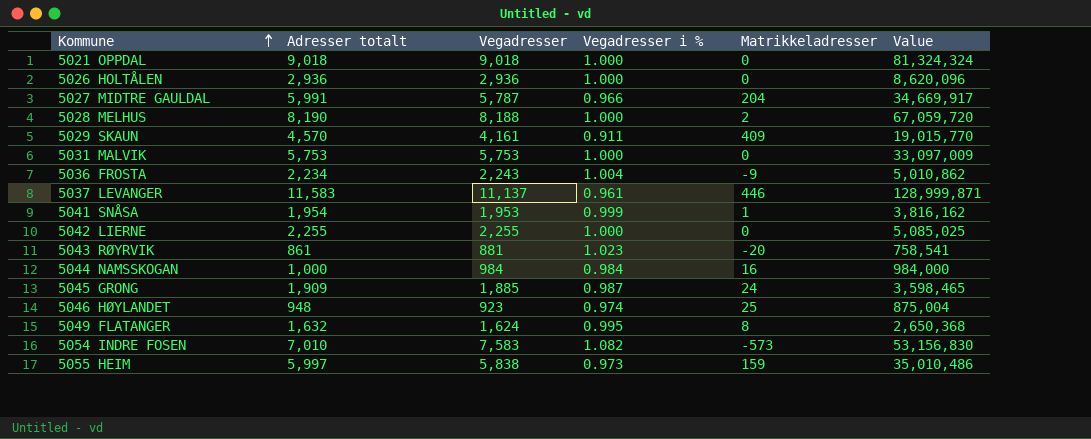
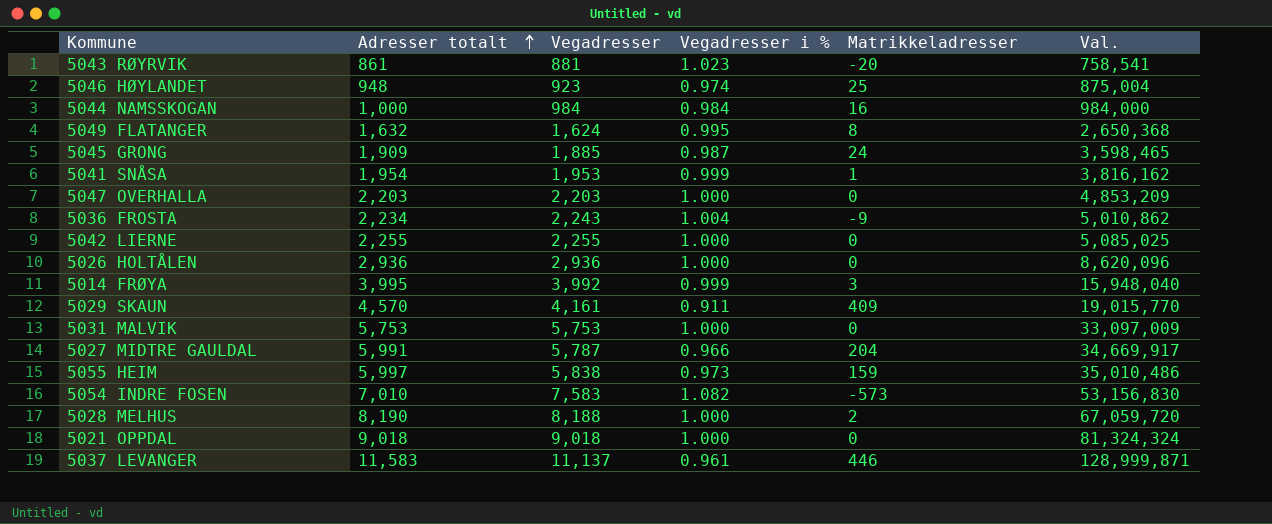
row order: Kommune ascending -> Adresser totalt ascending
column name: Value -> Val.
row 5047 OVERHALLA: none -> 2,203 | 2,203 | 1.000 | 0 | 4,853,209
row 5014 FRØYA: none -> 3,995 | 3,992 | 0.999 | 3 | 15,948,040

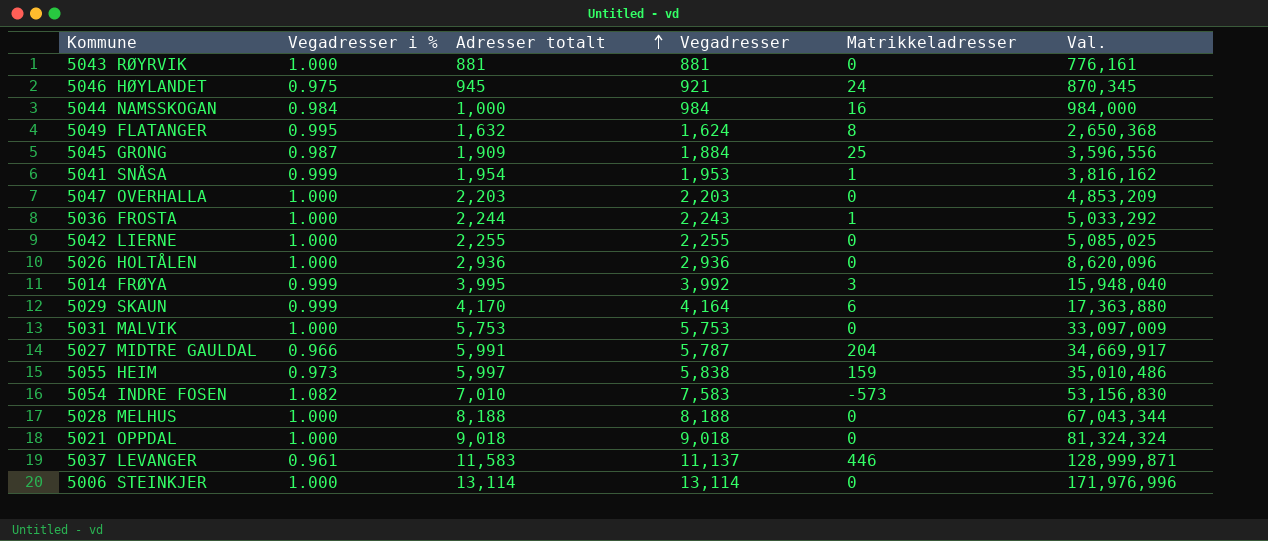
column Vegadresser i % | position: 4 -> 2
5043 RØYRVIK | Vegadresser i %: 1.023 -> 1.000
5043 RØYRVIK | Adresser totalt: 861 -> 881
5043 RØYRVIK | Matrikkeladresser: -20 -> 0
5043 RØYRVIK | Val.: 758,541 -> 776,161
5046 HØYLANDET | Vegadresser i %: 0.974 -> 0.975
5046 HØYLANDET | Adresser totalt: 948 -> 945
5046 HØYLANDET | Vegadresser: 923 -> 921
5046 HØYLANDET | Matrikkeladresser: 25 -> 24
5046 HØYLANDET | Val.: 875,004 -> 870,345
5045 GRONG | Vegadresser: 1,885 -> 1,884
5045 GRONG | Matrikkeladresser: 24 -> 25
5045 GRONG | Val.: 3,598,465 -> 3,596,556
5036 FROSTA | Vegadresser i %: 1.004 -> 1.000
5036 FROSTA | Adresser totalt: 2,234 -> 2,244
5036 FROSTA | Matrikkeladresser: -9 -> 1
5036 FROSTA | Val.: 5,010,862 -> 5,033,292
5029 SKAUN | Vegadresser i %: 0.911 -> 0.999
5029 SKAUN | Adresser totalt: 4,570 -> 4,170
5029 SKAUN | Vegadresser: 4,161 -> 4,164
5029 SKAUN | Matrikkeladresser: 409 -> 6
5029 SKAUN | Val.: 19,015,770 -> 17,363,880
5028 MELHUS | Adresser totalt: 8,190 -> 8,188
5028 MELHUS | Matrikkeladresser: 2 -> 0
5028 MELHUS | Val.: 67,059,720 -> 67,043,344
row 5006 STEINKJER: none -> 1.000 | 13,114 | 13,114 | 0 | 171,976,996

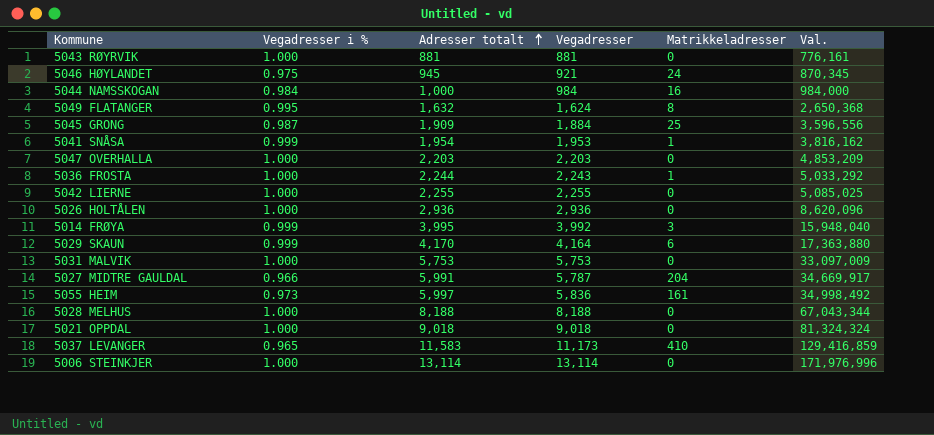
row 5054 INDRE FOSEN: 1.082 | 7,010 | 7,583 | -573 | 53,156,830 -> none
5055 HEIM | Vegadresser: 5,838 -> 5,836
5055 HEIM | Matrikkeladresser: 159 -> 161
5055 HEIM | Val.: 35,010,486 -> 34,998,492
5037 LEVANGER | Vegadresser i %: 0.961 -> 0.965
5037 LEVANGER | Vegadresser: 11,137 -> 11,173
5037 LEVANGER | Matrikkeladresser: 446 -> 410
5037 LEVANGER | Val.: 128,999,871 -> 129,416,859

